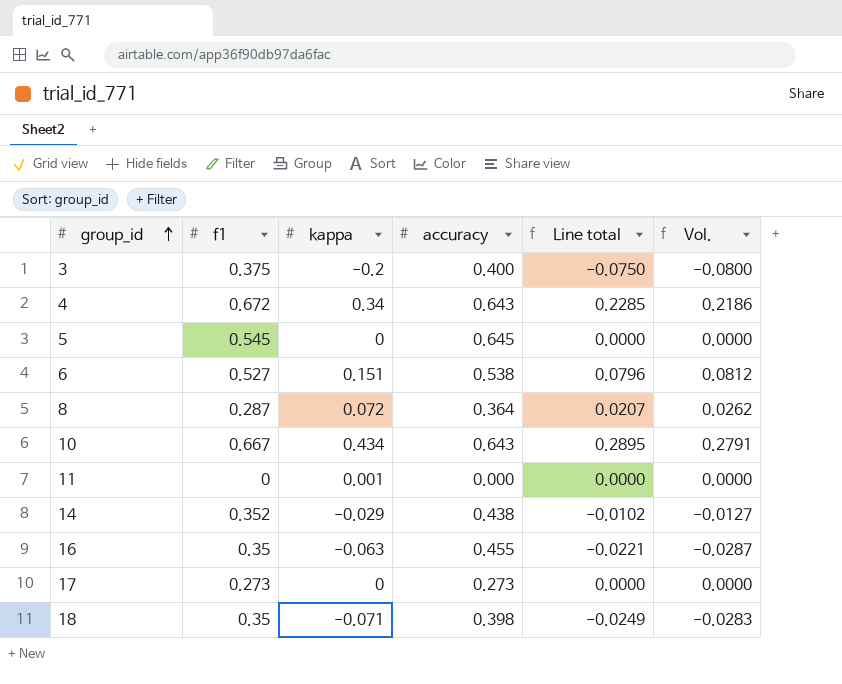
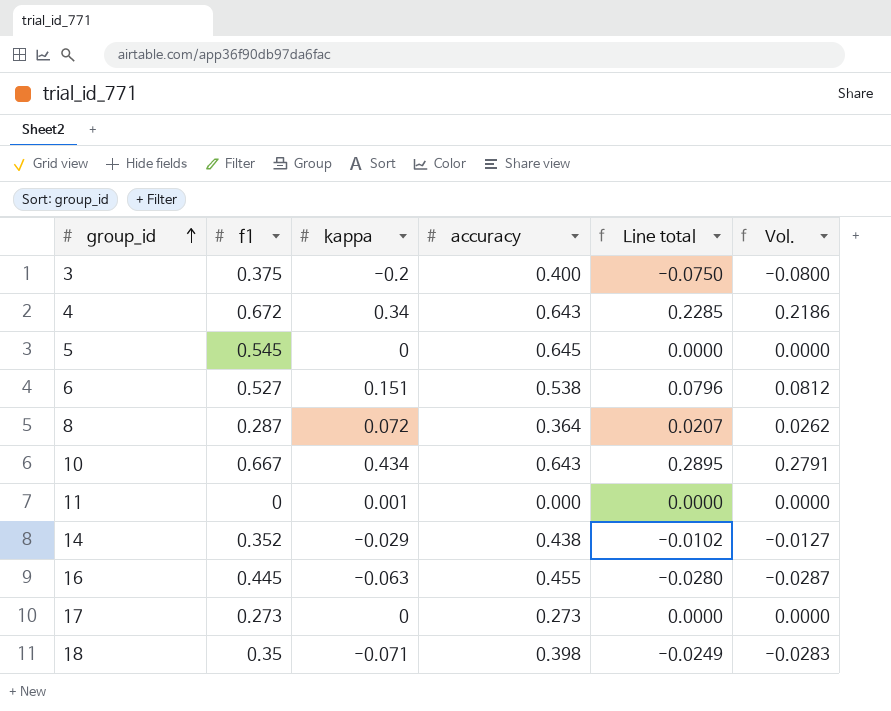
16 | f1: 0.35 -> 0.445
16 | Line total: -0.0221 -> -0.0280

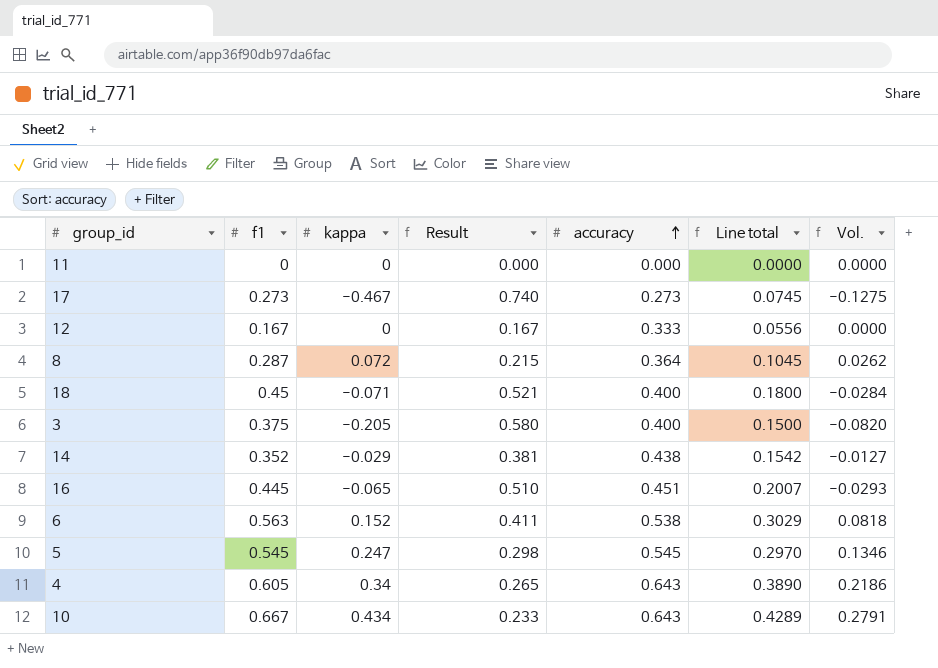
row order: group_id ascending -> accuracy ascending
column Result | formula: none -> [f1] - [kappa]
column Line total | formula: [f1] * [kappa] -> [f1] * [accuracy]
11 | kappa: 0.001 -> 0
17 | kappa: 0 -> -0.467
17 | Vol.: 0.0000 -> -0.1275
row 12: none -> 0.167 | 0 | 0.167 | 0.333 | 0.0556 | 0.0000
18 | f1: 0.35 -> 0.45
18 | accuracy: 0.398 -> 0.400
18 | Vol.: -0.0283 -> -0.0284
3 | kappa: -0.2 -> -0.205
3 | Vol.: -0.0800 -> -0.0820
16 | kappa: -0.063 -> -0.065
16 | accuracy: 0.455 -> 0.451
16 | Vol.: -0.0287 -> -0.0293
6 | f1: 0.527 -> 0.563
6 | kappa: 0.151 -> 0.152
6 | Vol.: 0.0812 -> 0.0818
5 | kappa: 0 -> 0.247
5 | accuracy: 0.645 -> 0.545
5 | Vol.: 0.0000 -> 0.1346
4 | f1: 0.672 -> 0.605

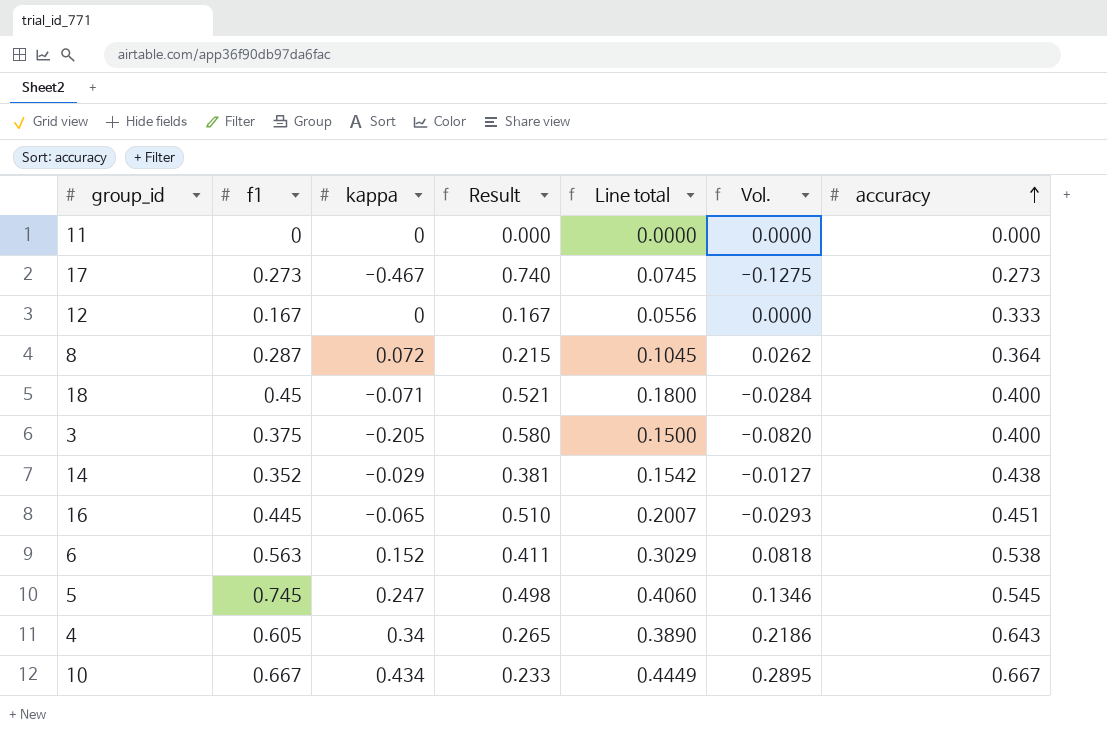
column accuracy | position: 5 -> 7
5 | f1: 0.545 -> 0.745
5 | Result: 0.298 -> 0.498
5 | Line total: 0.2970 -> 0.4060
10 | Line total: 0.4289 -> 0.4449
10 | Vol.: 0.2791 -> 0.2895
10 | accuracy: 0.643 -> 0.667

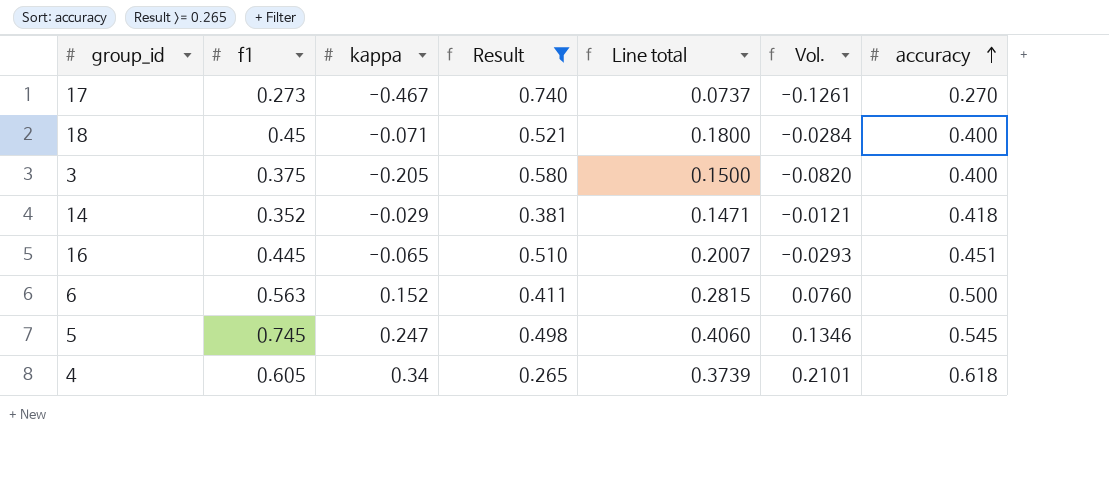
filter: none -> Result >= 0.265
17 | Line total: 0.0745 -> 0.0737
17 | Vol.: -0.1275 -> -0.1261
17 | accuracy: 0.273 -> 0.270
14 | Line total: 0.1542 -> 0.1471
14 | Vol.: -0.0127 -> -0.0121
14 | accuracy: 0.438 -> 0.418
6 | Line total: 0.3029 -> 0.2815
6 | Vol.: 0.0818 -> 0.0760
6 | accuracy: 0.538 -> 0.500
4 | Line total: 0.3890 -> 0.3739
4 | Vol.: 0.2186 -> 0.2101
4 | accuracy: 0.643 -> 0.618

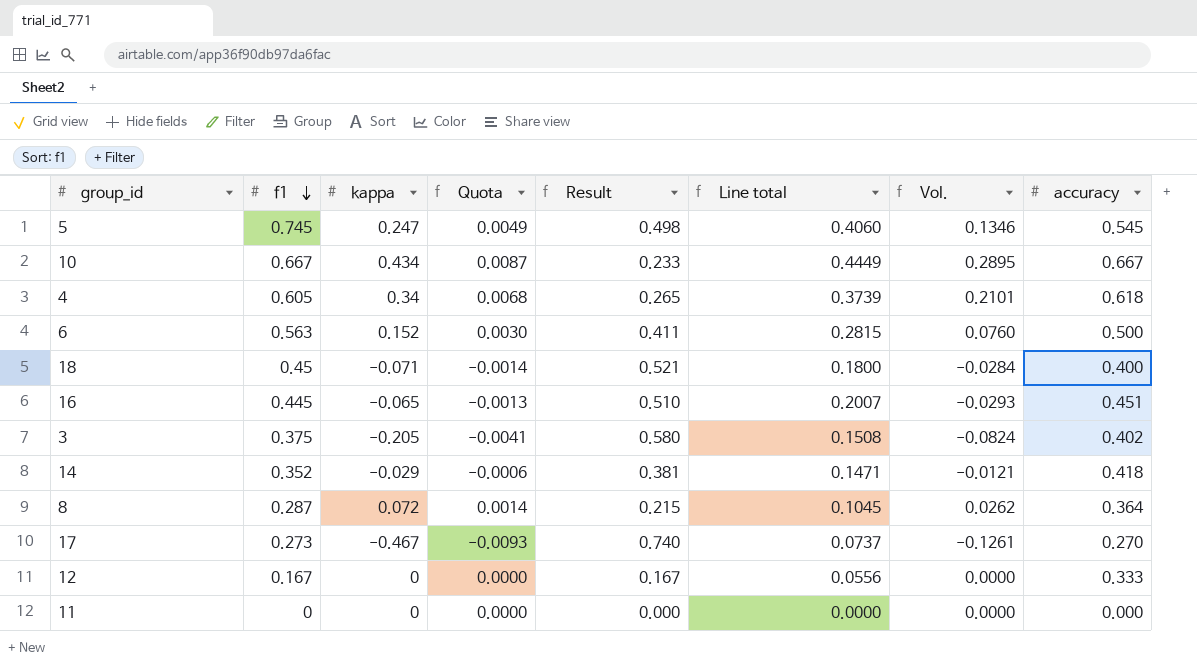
filter: Result >= 0.265 -> none
row order: accuracy ascending -> f1 descending
column Quota | formula: none -> [kappa] * 0.02
3 | Line total: 0.1500 -> 0.1508
3 | Vol.: -0.0820 -> -0.0824
3 | accuracy: 0.400 -> 0.402

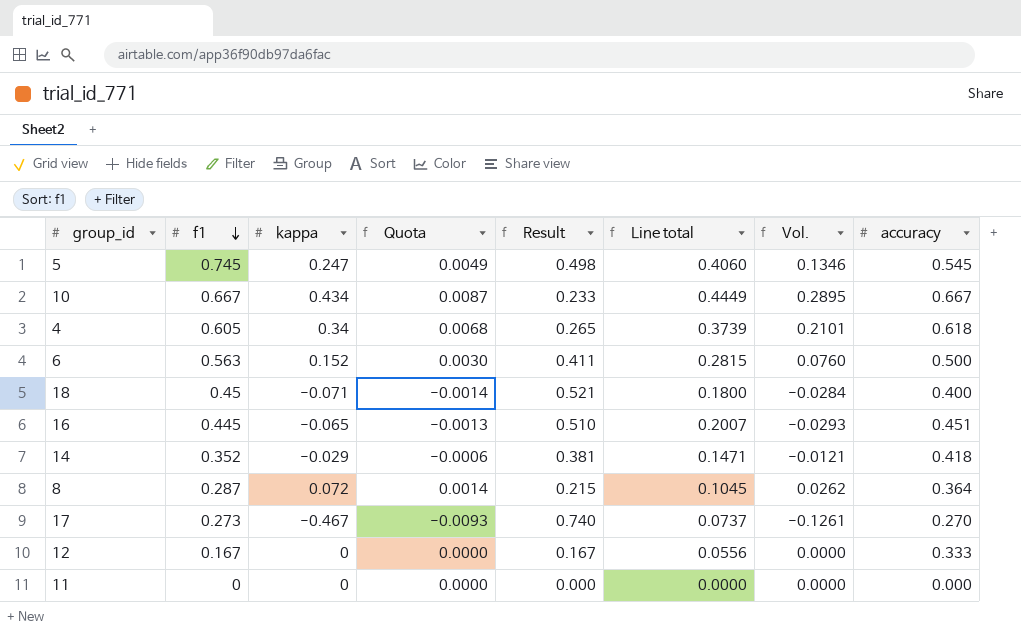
row 3: 0.375 | -0.205 | -0.0041 | 0.580 | 0.1508 | -0.0824 | 0.402 -> none

